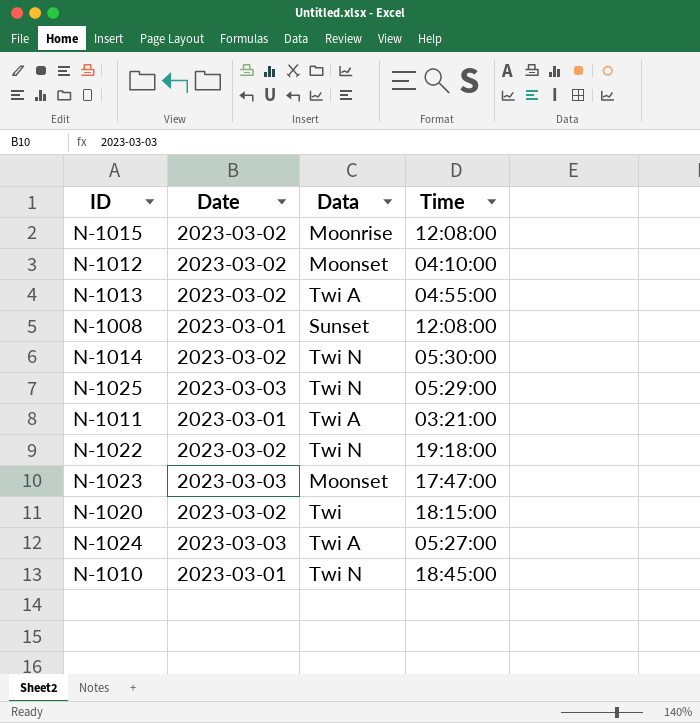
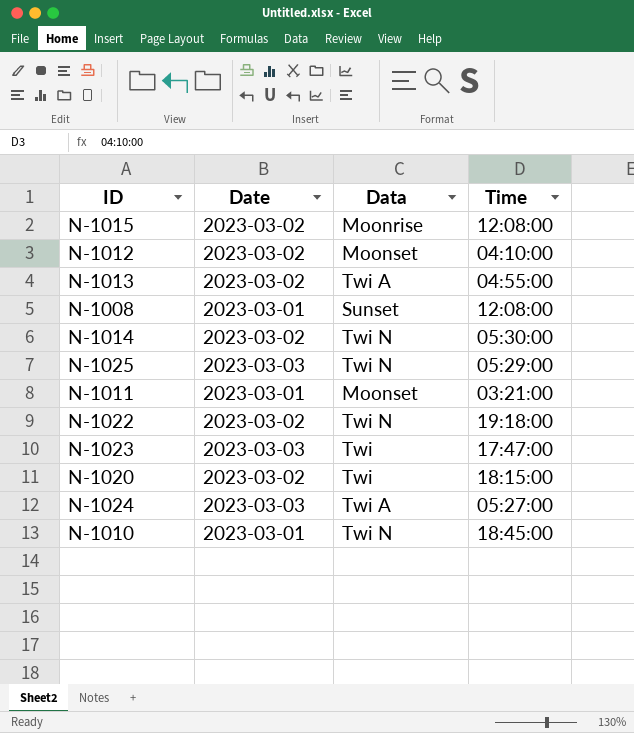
N-1011 | Data: Twi A -> Moonset
N-1023 | Data: Moonset -> Twi

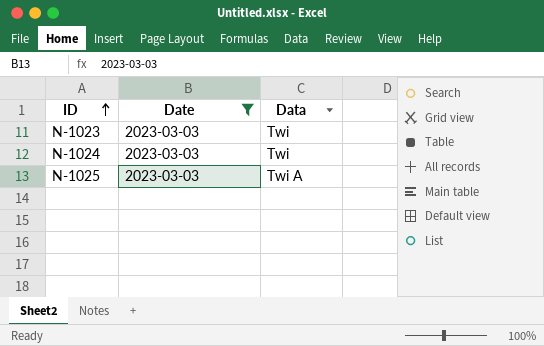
filter: none -> Date = 2023-03-03
row order: none -> ID ascending
column Time | position: 4 -> none
N-1024 | Data: Twi A -> Twi
N-1025 | Data: Twi N -> Twi A

